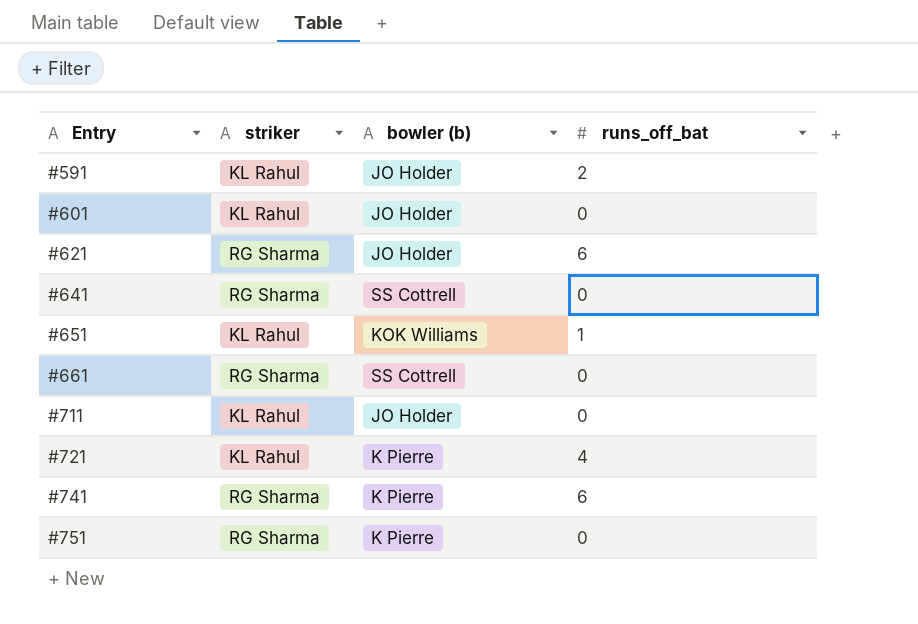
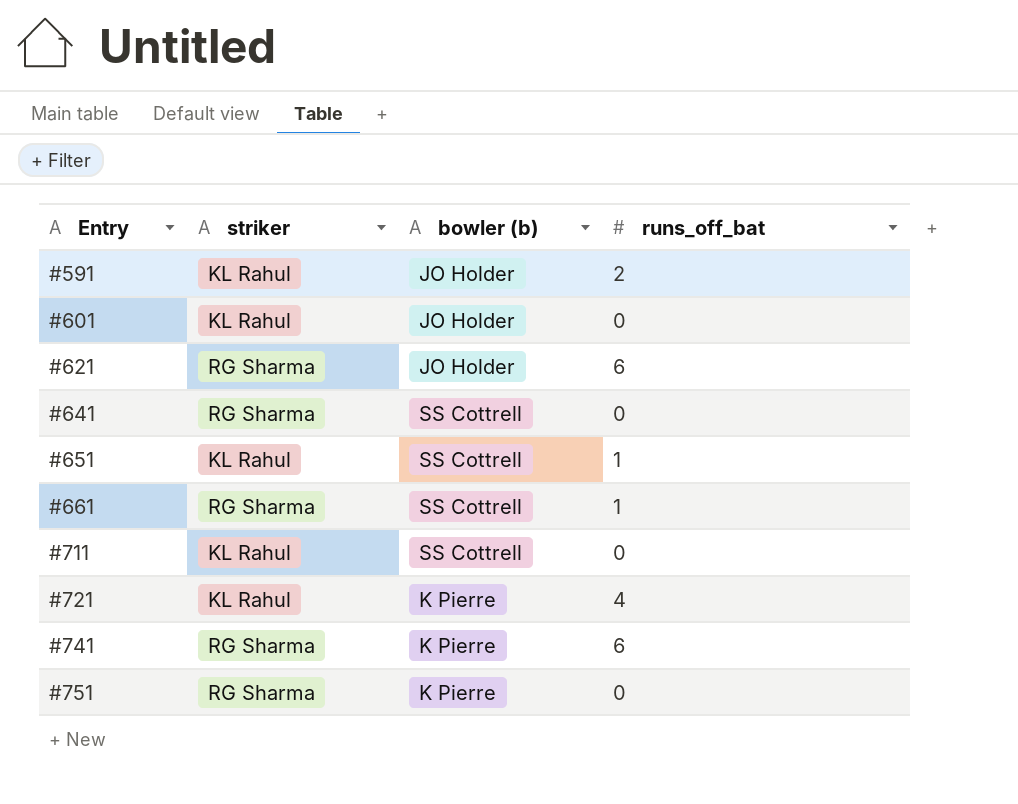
#651 | bowler (b): KOK Williams -> SS Cottrell
#661 | runs_off_bat: 0 -> 1
#711 | bowler (b): JO Holder -> SS Cottrell

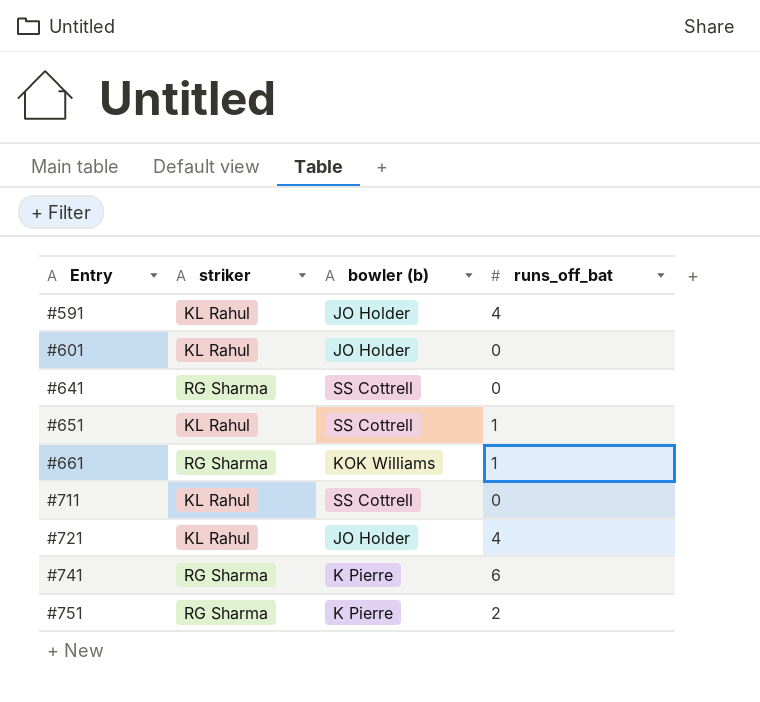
row #621: RG Sharma | JO Holder | 6 -> none
#591 | runs_off_bat: 2 -> 4
#661 | bowler (b): SS Cottrell -> KOK Williams
#721 | bowler (b): K Pierre -> JO Holder
#751 | runs_off_bat: 0 -> 2

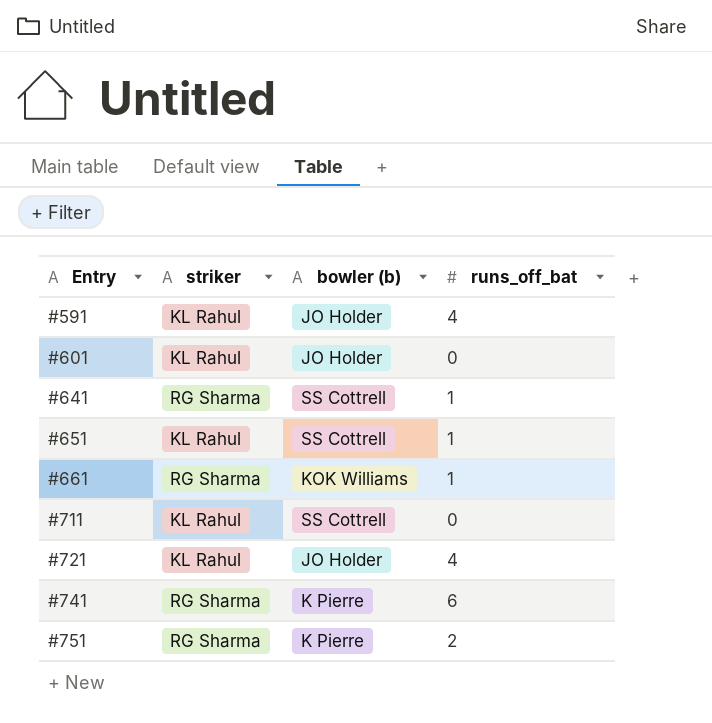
#641 | runs_off_bat: 0 -> 1

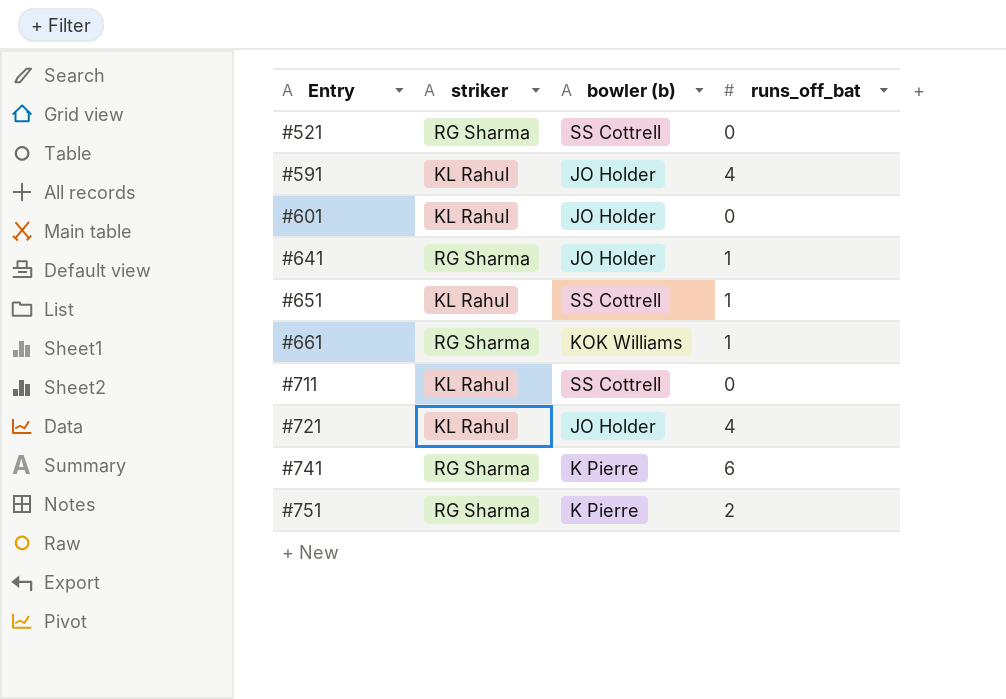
row #521: none -> RG Sharma | SS Cottrell | 0
#641 | bowler (b): SS Cottrell -> JO Holder

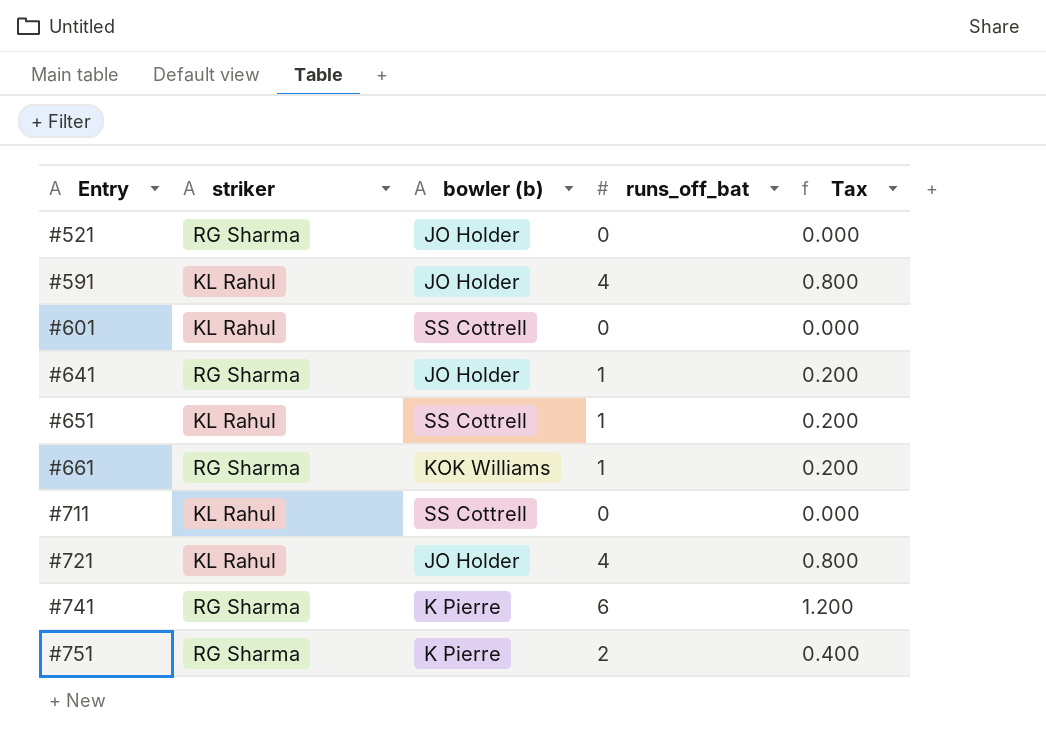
column Tax | formula: none -> [runs_off_bat] * 0.2
#521 | bowler (b): SS Cottrell -> JO Holder
#601 | bowler (b): JO Holder -> SS Cottrell

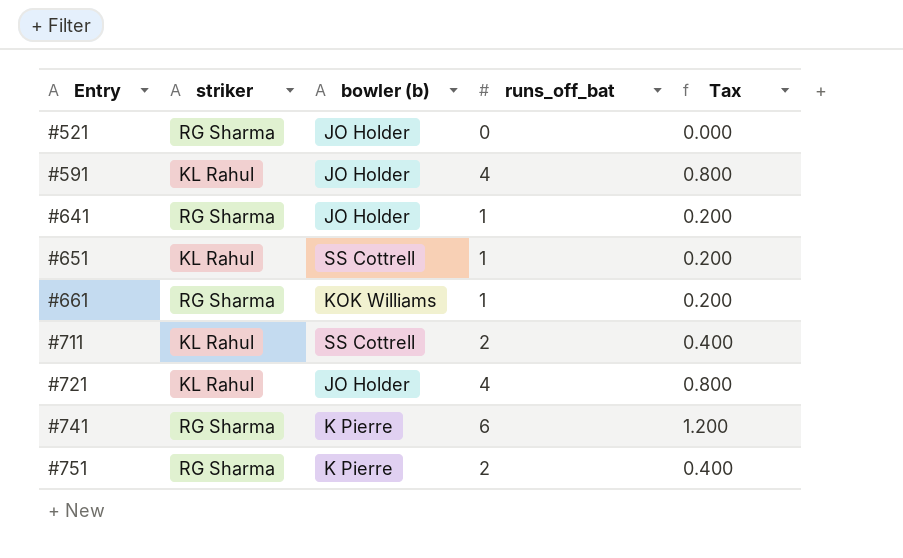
row #601: KL Rahul | SS Cottrell | 0 | 0.000 -> none
#711 | runs_off_bat: 0 -> 2
#711 | Tax: 0.000 -> 0.400

